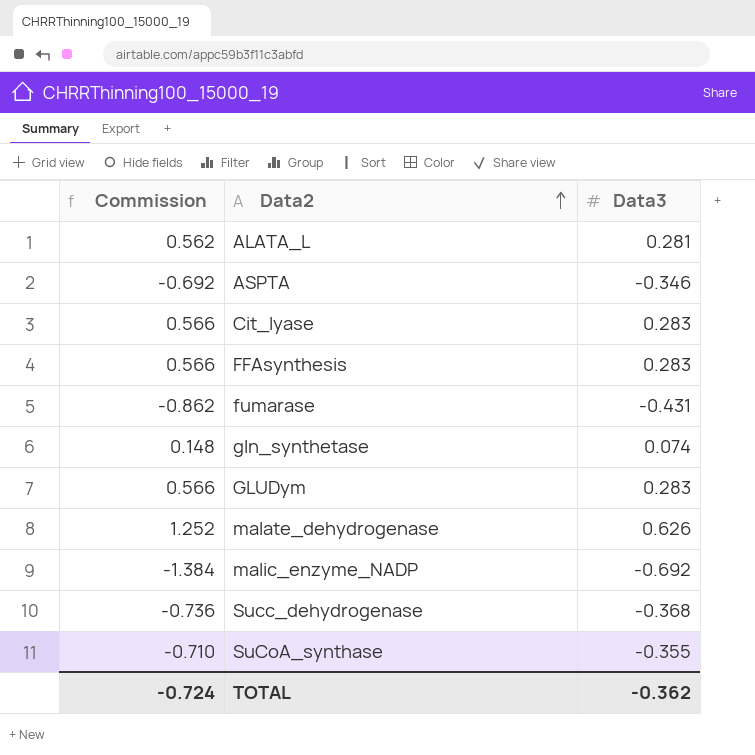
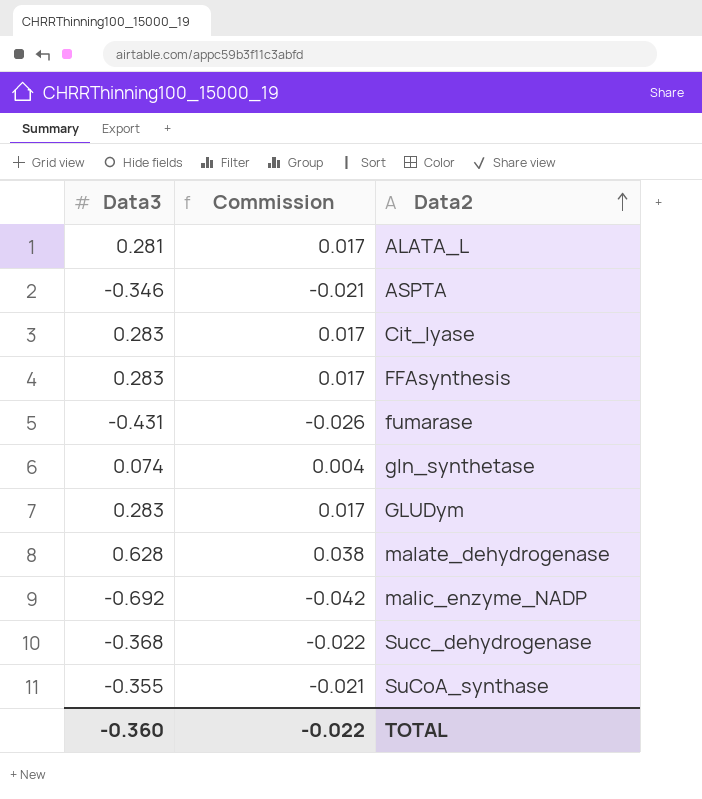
column Data3 | position: 3 -> 1
column Commission | formula: [Data3] * 2 -> [Data3] * 0.06
malate_dehydrogenase | Data3: 0.626 -> 0.628
TOTAL | Data3: -0.362 -> -0.360
TOTAL | Commission: -0.724 -> -0.022

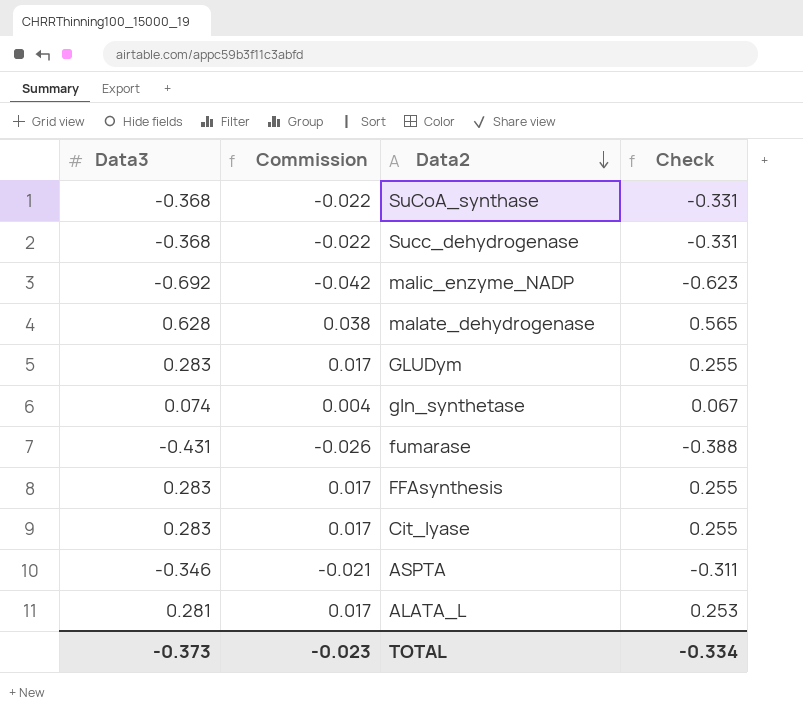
row order: Data2 ascending -> Data2 descending
column Check | formula: none -> [Data3] * 0.9
SuCoA_synthase | Data3: -0.355 -> -0.368
SuCoA_synthase | Commission: -0.021 -> -0.022
TOTAL | Data3: -0.360 -> -0.373
TOTAL | Commission: -0.022 -> -0.023

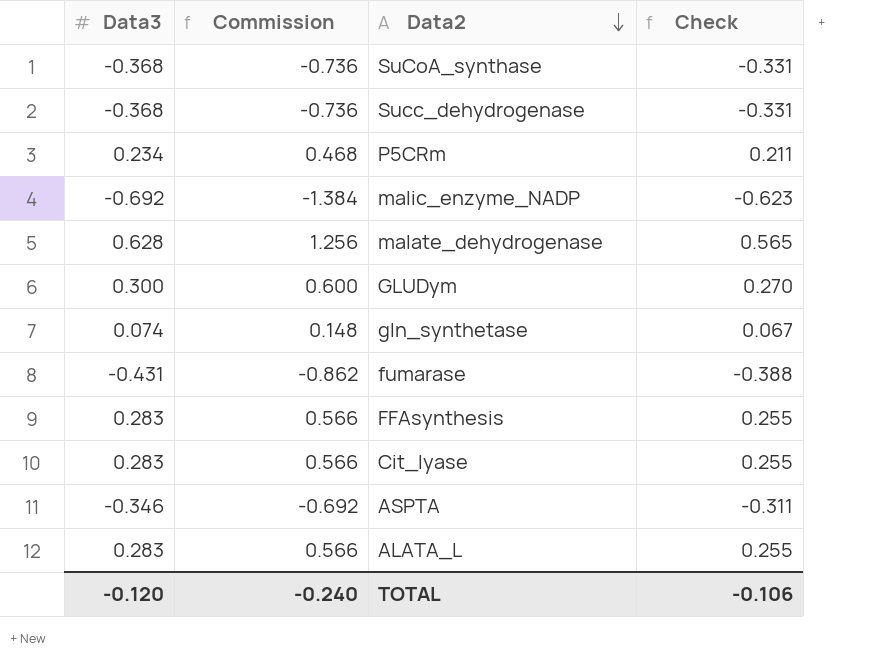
column Commission | formula: [Data3] * 0.06 -> [Data3] * 2
row P5CRm: none -> 0.234 | 0.468 | 0.211
GLUDym | Data3: 0.283 -> 0.300
GLUDym | Check: 0.255 -> 0.270
ALATA_L | Data3: 0.281 -> 0.283
ALATA_L | Check: 0.253 -> 0.255
TOTAL | Data3: -0.373 -> -0.120
TOTAL | Commission: -0.023 -> -0.240
TOTAL | Check: -0.334 -> -0.106

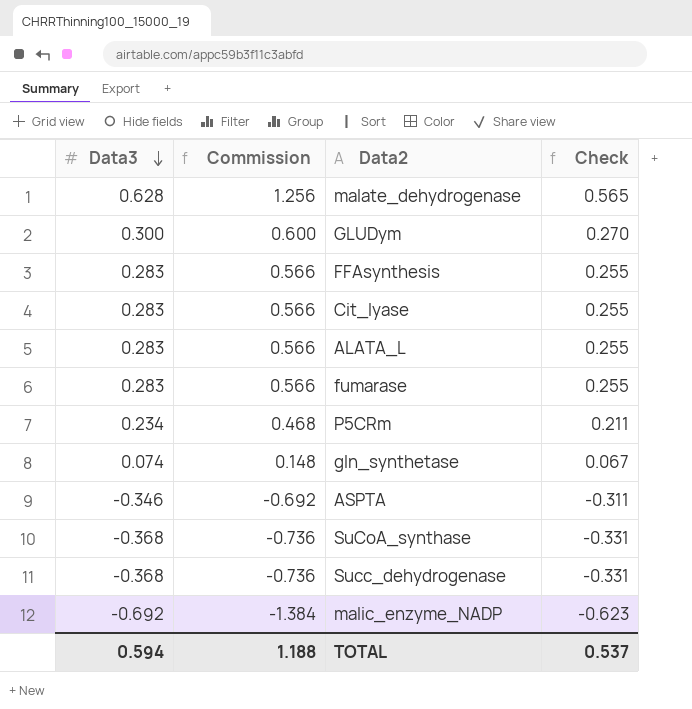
row order: Data2 descending -> Data3 descending
fumarase | Data3: -0.431 -> 0.283
fumarase | Commission: -0.862 -> 0.566
fumarase | Check: -0.388 -> 0.255
TOTAL | Data3: -0.120 -> 0.594
TOTAL | Commission: -0.240 -> 1.188
TOTAL | Check: -0.106 -> 0.537

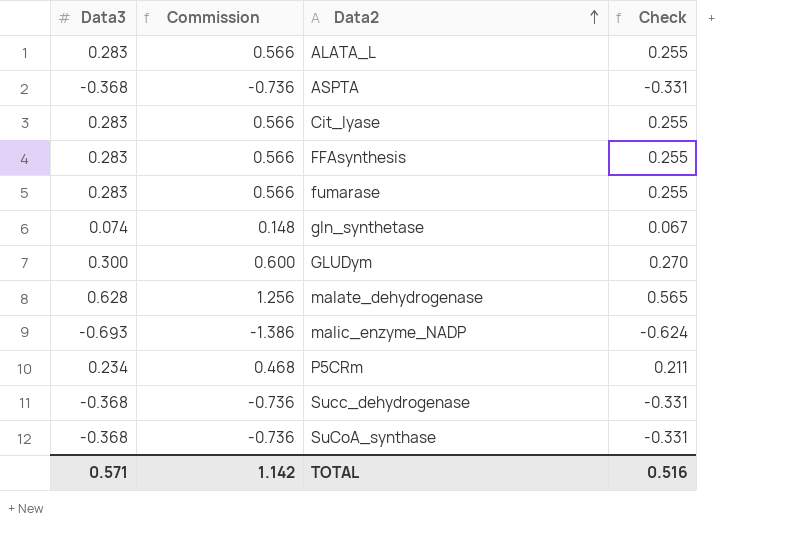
row order: Data3 descending -> Data2 ascending
ASPTA | Data3: -0.346 -> -0.368
ASPTA | Commission: -0.692 -> -0.736
ASPTA | Check: -0.311 -> -0.331
malic_enzyme_NADP | Data3: -0.692 -> -0.693
malic_enzyme_NADP | Commission: -1.384 -> -1.386
malic_enzyme_NADP | Check: -0.623 -> -0.624
TOTAL | Data3: 0.594 -> 0.571
TOTAL | Commission: 1.188 -> 1.142
TOTAL | Check: 0.537 -> 0.516

